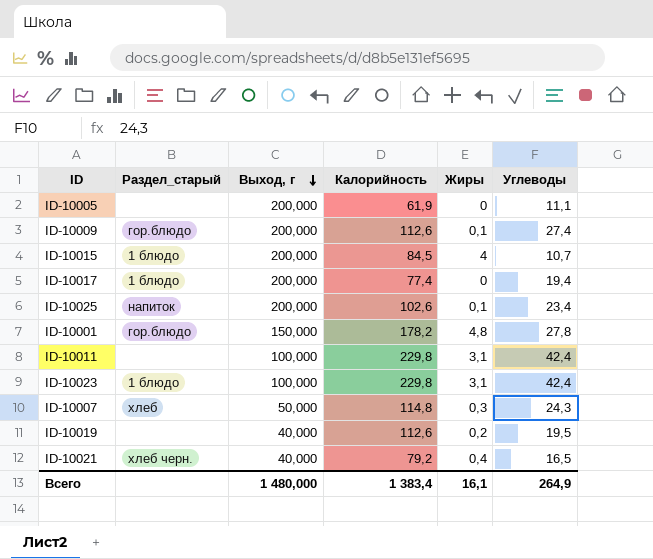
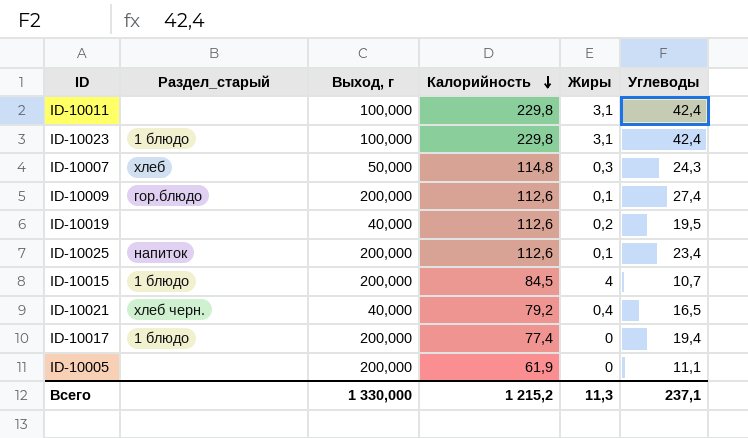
row order: Выход, г descending -> Калорийность descending
row ID-10001: гор.блюдо | 150,000 | 178,2 | 4,8 | 27,8 -> none
ID-10025 | Калорийность: 102,6 -> 112,6
Всего | Выход, г: 1 480,000 -> 1 330,000
Всего | Калорийность: 1 383,4 -> 1 215,2
Всего | Жиры: 16,1 -> 11,3
Всего | Углеводы: 264,9 -> 237,1

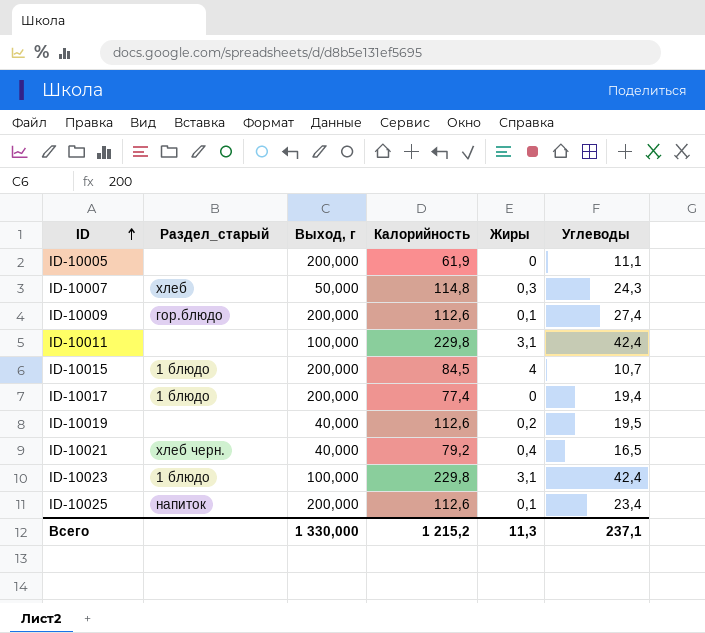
row order: Калорийность descending -> ID ascending

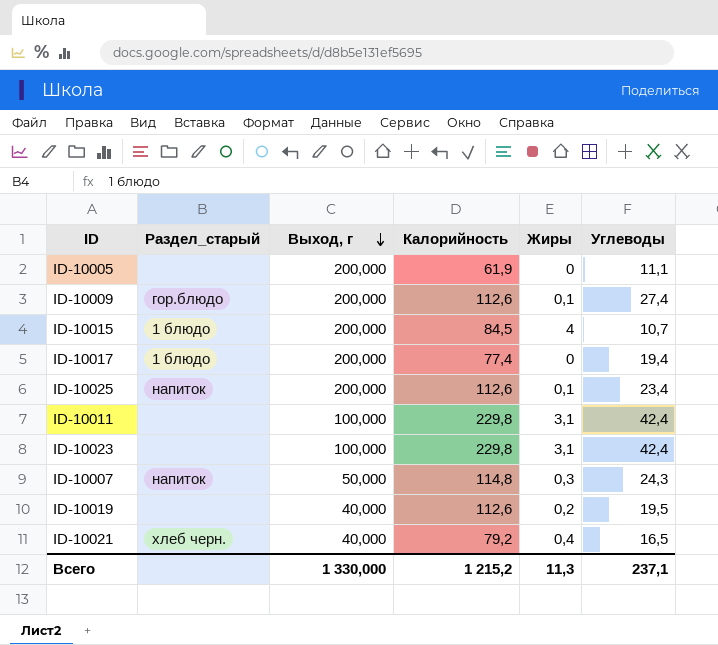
row order: ID ascending -> Выход, г descending
ID-10023 | Раздел_старый: 1 блюдо -> none
ID-10007 | Раздел_старый: хлеб -> напиток

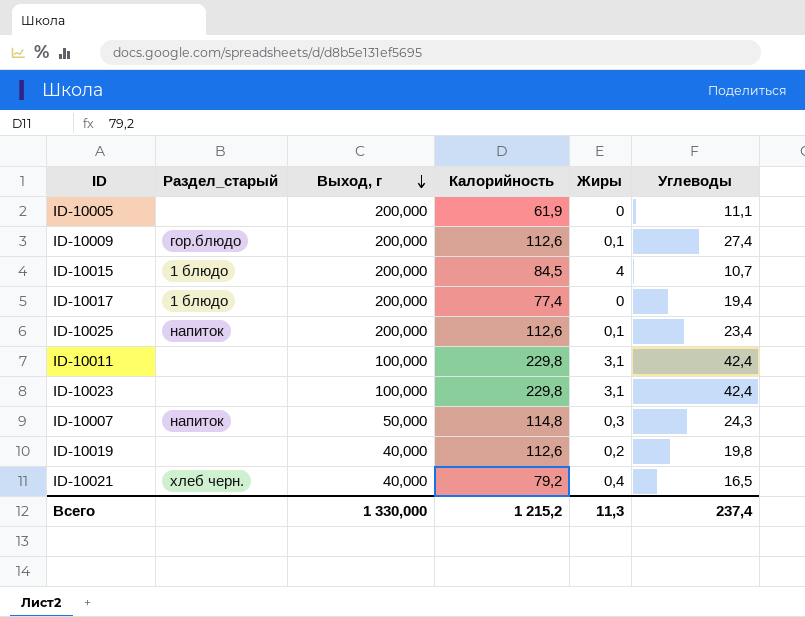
ID-10019 | Углеводы: 19,5 -> 19,8
Всего | Углеводы: 237,1 -> 237,4

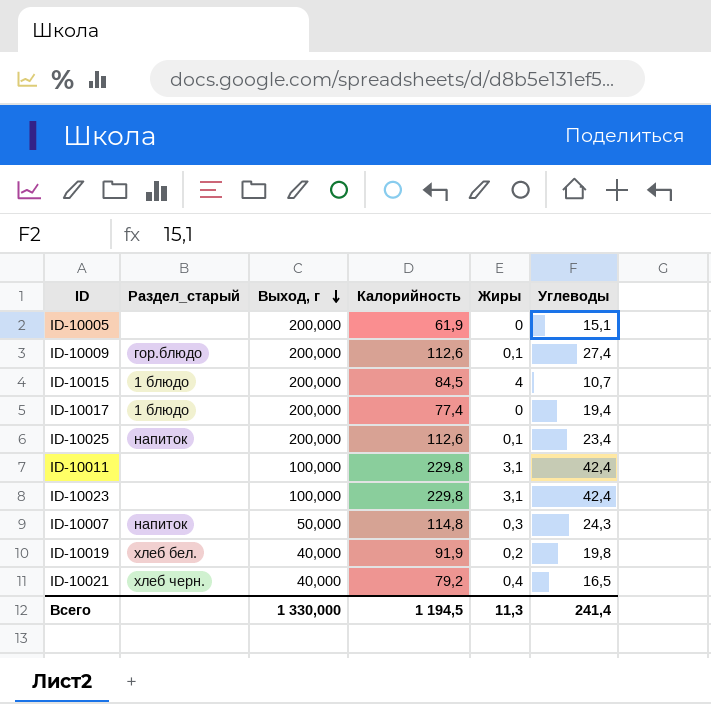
ID-10005 | Углеводы: 11,1 -> 15,1
ID-10019 | Раздел_старый: none -> хлеб бел.
ID-10019 | Калорийность: 112,6 -> 91,9
Всего | Калорийность: 1 215,2 -> 1 194,5
Всего | Углеводы: 237,4 -> 241,4

